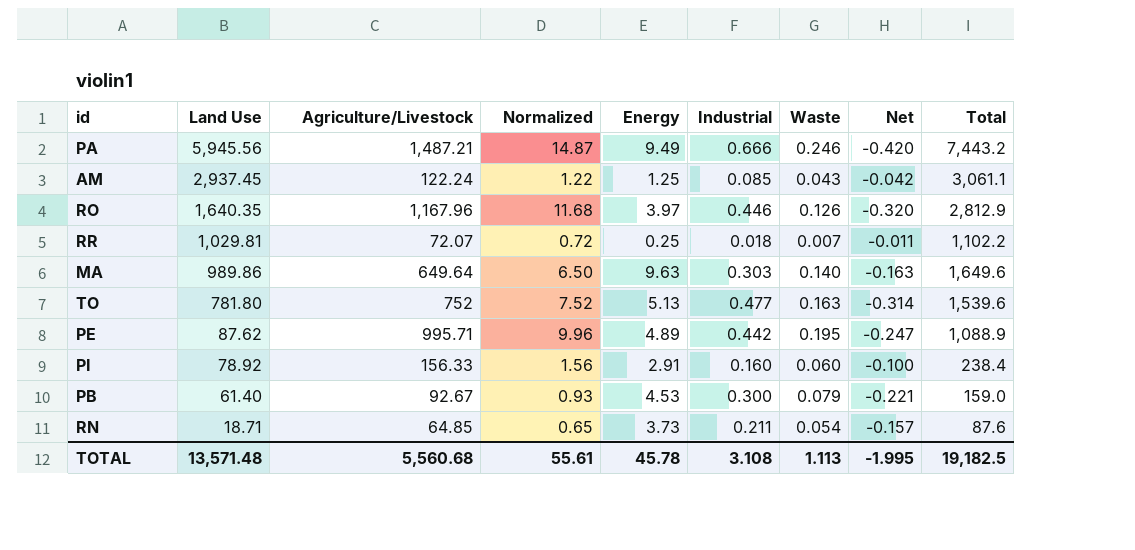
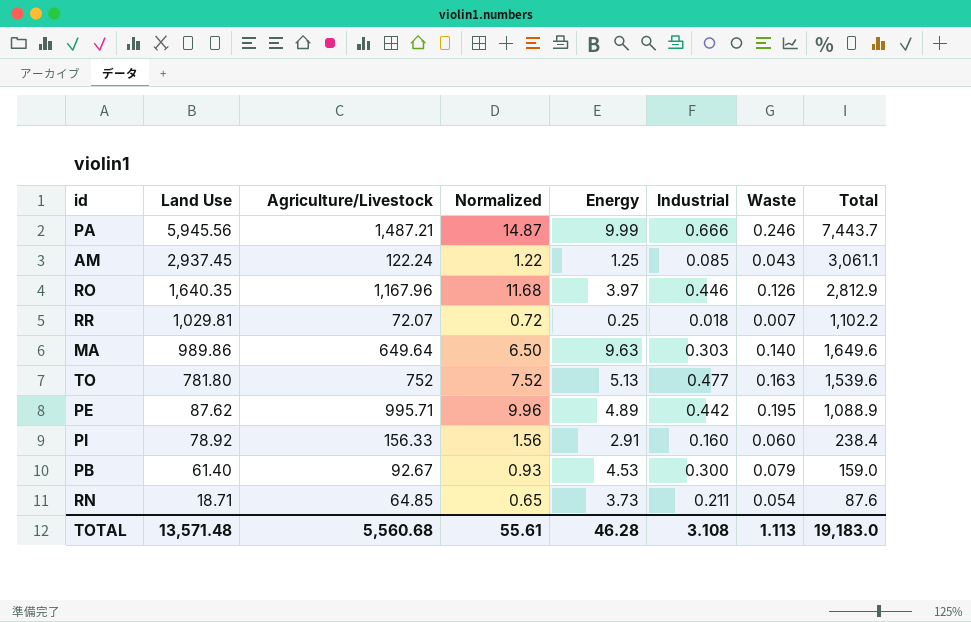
column Net | formula: [Waste] - [Industrial] -> none
PA | Energy: 9.49 -> 9.99
PA | Total: 7,443.2 -> 7,443.7
TOTAL | Energy: 45.78 -> 46.28
TOTAL | Total: 19,182.5 -> 19,183.0

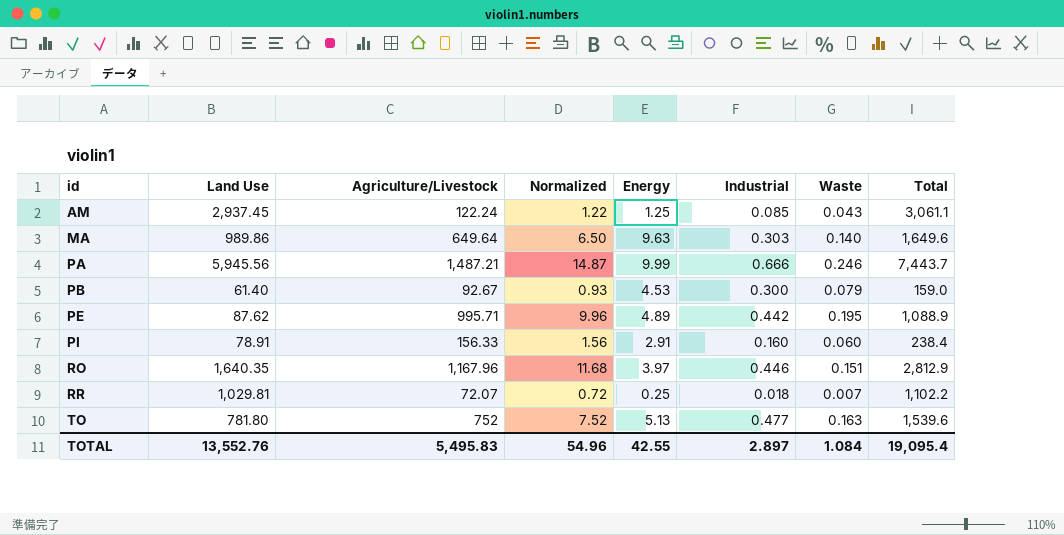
row order: Land Use descending -> id ascending
row RN: 18.71 | 64.85 | 0.65 | 3.73 | 0.211 | 0.054 | 87.6 -> none
PI | Land Use: 78.92 -> 78.91
RO | Waste: 0.126 -> 0.151
TOTAL | Land Use: 13,571.48 -> 13,552.76
TOTAL | Agriculture/Livestock: 5,560.68 -> 5,495.83
TOTAL | Normalized: 55.61 -> 54.96
TOTAL | Energy: 46.28 -> 42.55
TOTAL | Industrial: 3.108 -> 2.897
TOTAL | Waste: 1.113 -> 1.084
TOTAL | Total: 19,183.0 -> 19,095.4

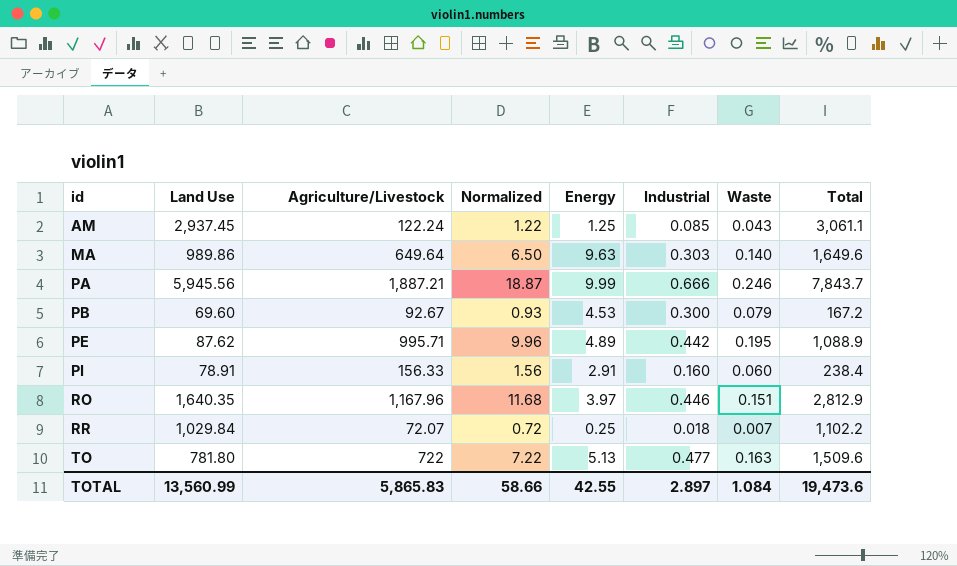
PA | Agriculture/Livestock: 1,487.21 -> 1,887.21
PA | Normalized: 14.87 -> 18.87
PA | Total: 7,443.7 -> 7,843.7
PB | Land Use: 61.40 -> 69.60
PB | Total: 159.0 -> 167.2
RR | Land Use: 1,029.81 -> 1,029.84
TO | Agriculture/Livestock: 752 -> 722
TO | Normalized: 7.52 -> 7.22
TO | Total: 1,539.6 -> 1,509.6
TOTAL | Land Use: 13,552.76 -> 13,560.99
TOTAL | Agriculture/Livestock: 5,495.83 -> 5,865.83
TOTAL | Normalized: 54.96 -> 58.66
TOTAL | Total: 19,095.4 -> 19,473.6

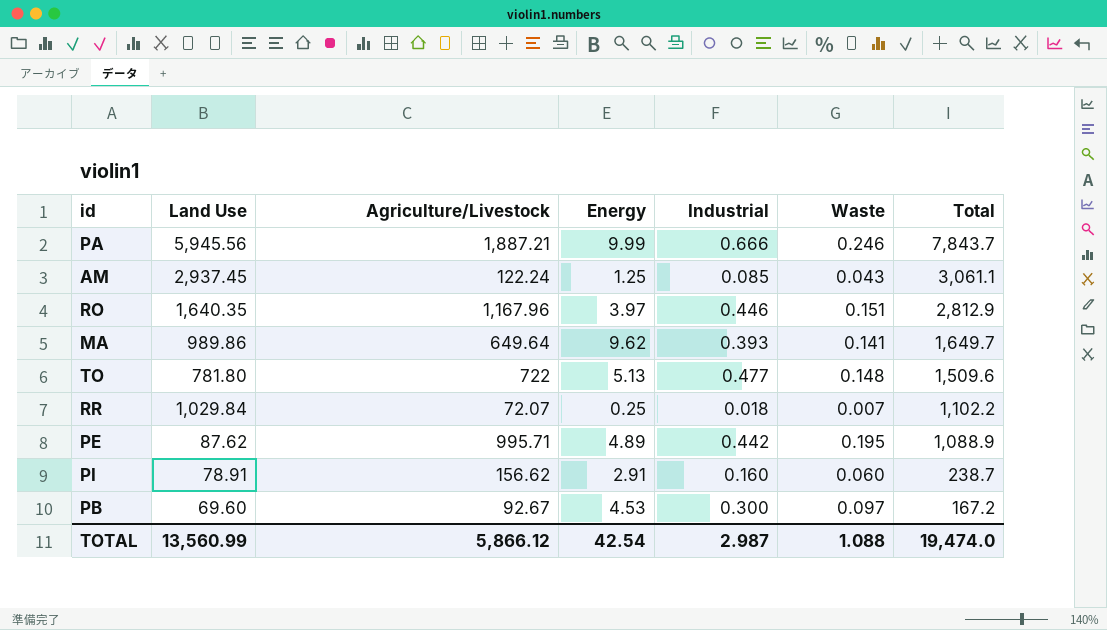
row order: id ascending -> Total descending
column Normalized | formula: [Agriculture/Livestock] * 0.01 -> none
MA | Energy: 9.63 -> 9.62
MA | Industrial: 0.303 -> 0.393
MA | Waste: 0.140 -> 0.141
MA | Total: 1,649.6 -> 1,649.7
TO | Waste: 0.163 -> 0.148
PI | Agriculture/Livestock: 156.33 -> 156.62
PI | Total: 238.4 -> 238.7
PB | Waste: 0.079 -> 0.097
TOTAL | Agriculture/Livestock: 5,865.83 -> 5,866.12
TOTAL | Energy: 42.55 -> 42.54
TOTAL | Industrial: 2.897 -> 2.987
TOTAL | Waste: 1.084 -> 1.088
TOTAL | Total: 19,473.6 -> 19,474.0

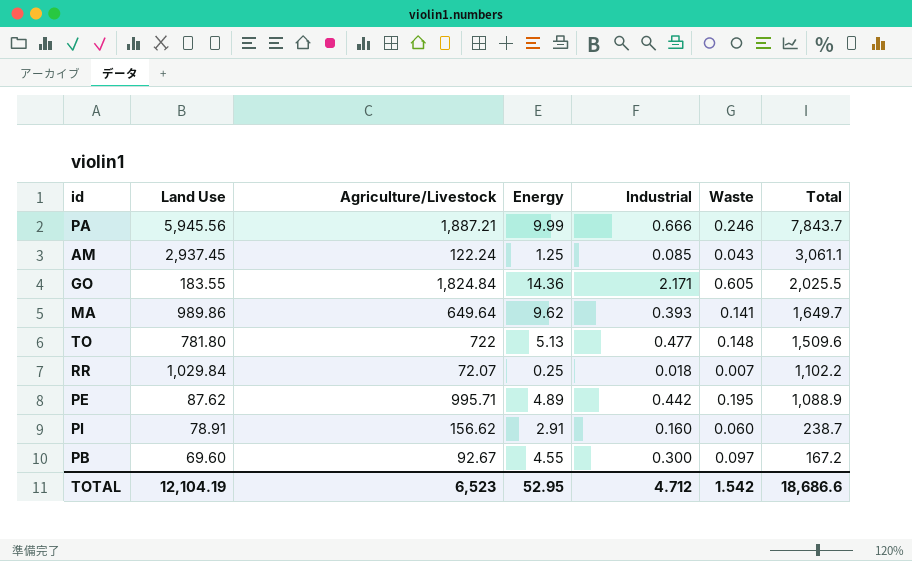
row RO: 1,640.35 | 1,167.96 | 3.97 | 0.446 | 0.151 | 2,812.9 -> none
row GO: none -> 183.55 | 1,824.84 | 14.36 | 2.171 | 0.605 | 2,025.5
PB | Energy: 4.53 -> 4.55
TOTAL | Land Use: 13,560.99 -> 12,104.19
TOTAL | Agriculture/Livestock: 5,866.12 -> 6,523
TOTAL | Energy: 42.54 -> 52.95
TOTAL | Industrial: 2.987 -> 4.712
TOTAL | Waste: 1.088 -> 1.542
TOTAL | Total: 19,474.0 -> 18,686.6

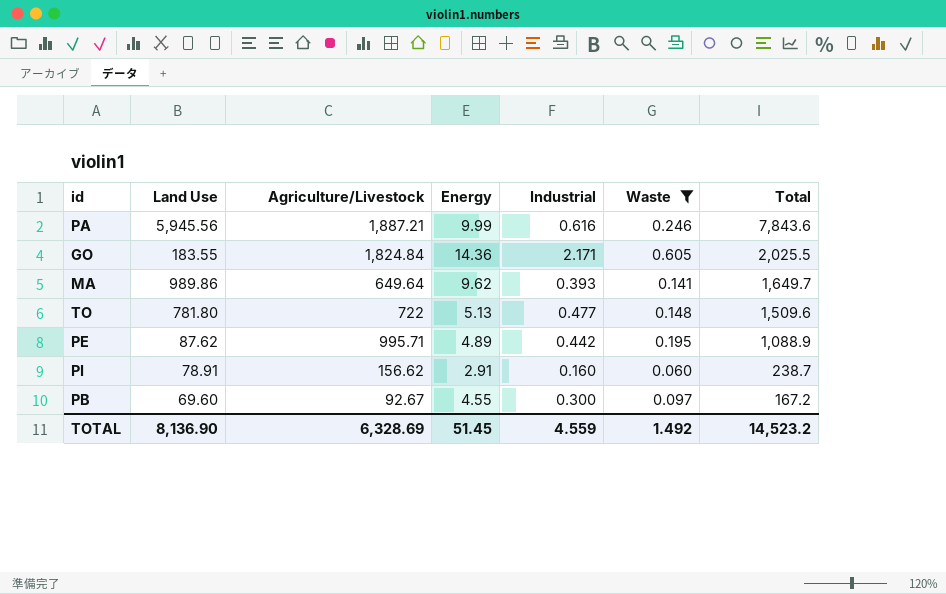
filter: none -> Waste >= 0.060
PA | Industrial: 0.666 -> 0.616
PA | Total: 7,843.7 -> 7,843.6
TOTAL | Land Use: 12,104.19 -> 8,136.90
TOTAL | Agriculture/Livestock: 6,523 -> 6,328.69
TOTAL | Energy: 52.95 -> 51.45
TOTAL | Industrial: 4.712 -> 4.559
TOTAL | Waste: 1.542 -> 1.492
TOTAL | Total: 18,686.6 -> 14,523.2

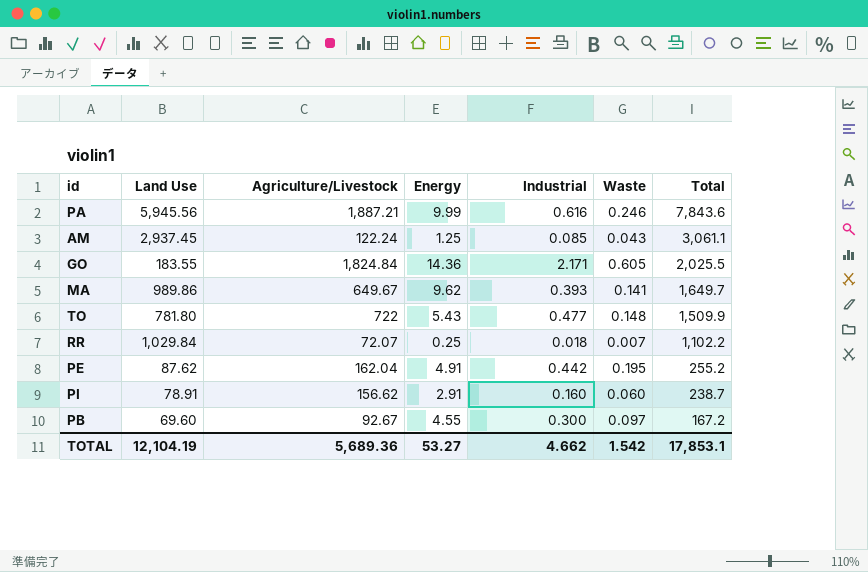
filter: Waste >= 0.060 -> none
MA | Agriculture/Livestock: 649.64 -> 649.67
TO | Energy: 5.13 -> 5.43
TO | Total: 1,509.6 -> 1,509.9
PE | Agriculture/Livestock: 995.71 -> 162.04
PE | Energy: 4.89 -> 4.91
PE | Total: 1,088.9 -> 255.2
TOTAL | Land Use: 8,136.90 -> 12,104.19
TOTAL | Agriculture/Livestock: 6,328.69 -> 5,689.36
TOTAL | Energy: 51.45 -> 53.27
TOTAL | Industrial: 4.559 -> 4.662
TOTAL | Waste: 1.492 -> 1.542
TOTAL | Total: 14,523.2 -> 17,853.1

